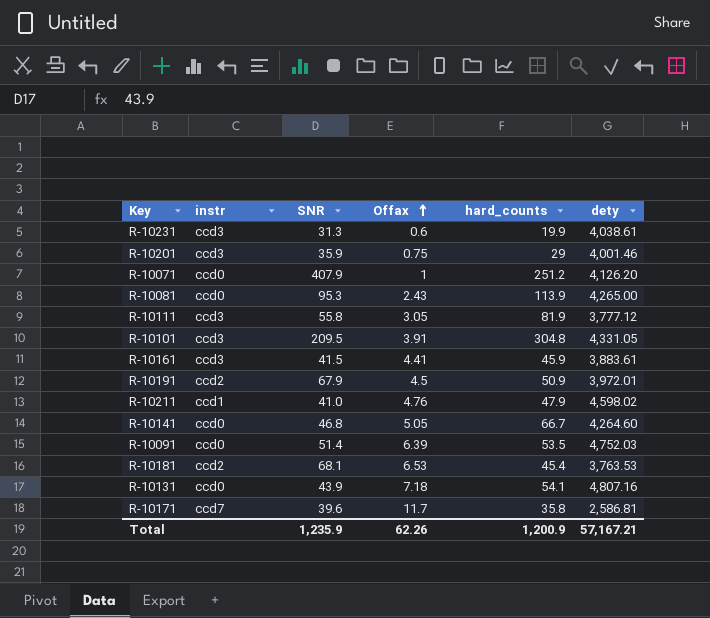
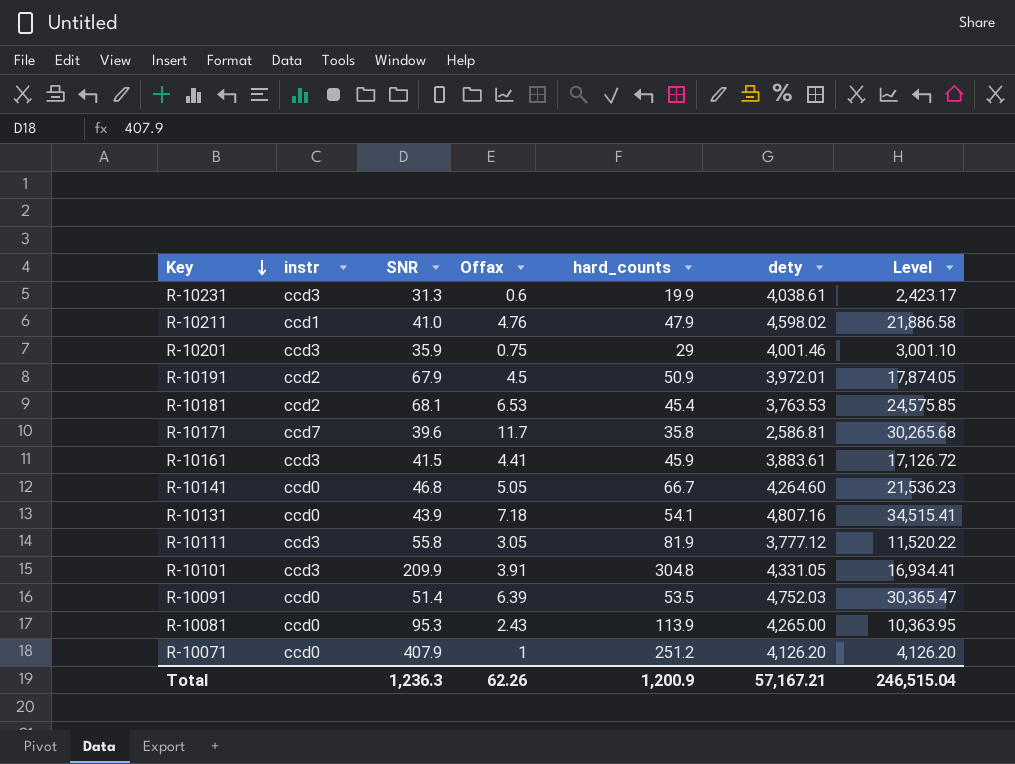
row order: Offax ascending -> Key descending
column Level | formula: none -> [Offax] * [dety]
R-10101 | SNR: 209.5 -> 209.9
Total | SNR: 1,235.9 -> 1,236.3

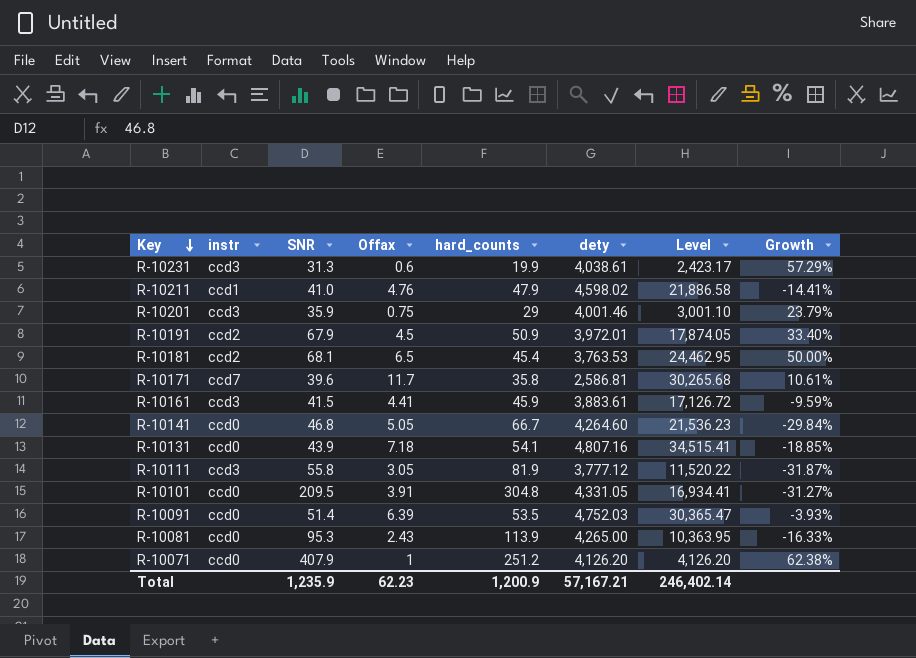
column Growth | formula: none -> ([SNR] - [hard_counts]) / [hard_counts]
R-10181 | Offax: 6.53 -> 6.5
R-10181 | Level: 24,575.85 -> 24,462.95
R-10101 | instr: ccd3 -> ccd0
R-10101 | SNR: 209.9 -> 209.5
Total | SNR: 1,236.3 -> 1,235.9
Total | Offax: 62.26 -> 62.23
Total | Level: 246,515.04 -> 246,402.14

